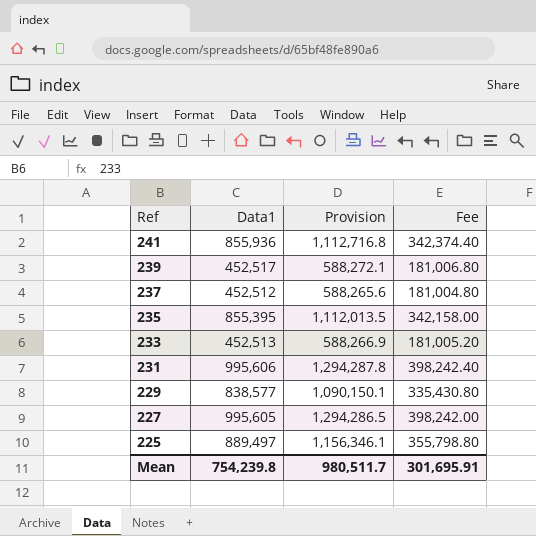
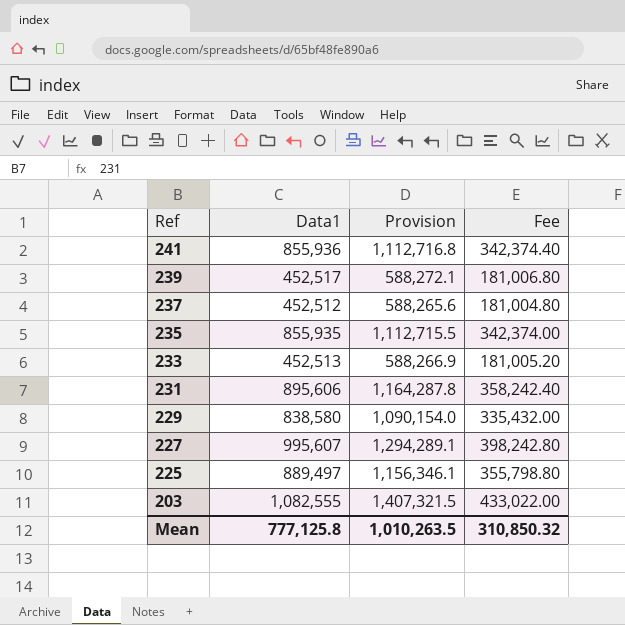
235 | Data1: 855,395 -> 855,935
235 | Provision: 1,112,013.5 -> 1,112,715.5
235 | Fee: 342,158.00 -> 342,374.00
231 | Data1: 995,606 -> 895,606
231 | Provision: 1,294,287.8 -> 1,164,287.8
231 | Fee: 398,242.40 -> 358,242.40
229 | Data1: 838,577 -> 838,580
229 | Provision: 1,090,150.1 -> 1,090,154.0
229 | Fee: 335,430.80 -> 335,432.00
227 | Data1: 995,605 -> 995,607
227 | Provision: 1,294,286.5 -> 1,294,289.1
227 | Fee: 398,242.00 -> 398,242.80
row 203: none -> 1,082,555 | 1,407,321.5 | 433,022.00
Mean | Data1: 754,239.8 -> 777,125.8
Mean | Provision: 980,511.7 -> 1,010,263.5
Mean | Fee: 301,695.91 -> 310,850.32

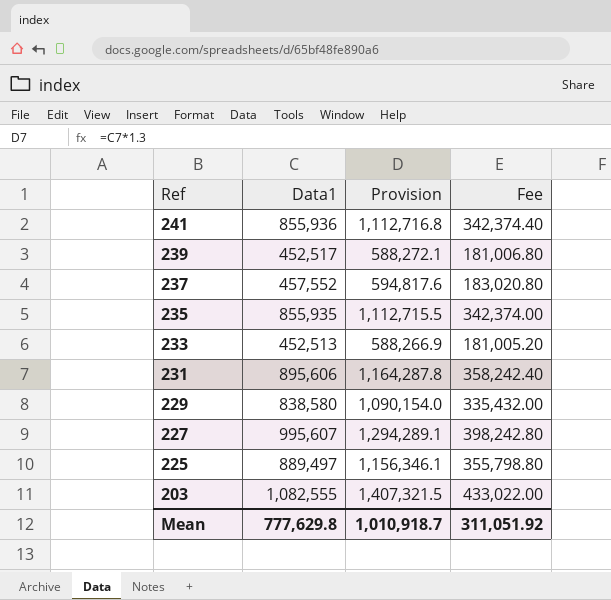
237 | Data1: 452,512 -> 457,552
237 | Provision: 588,265.6 -> 594,817.6
237 | Fee: 181,004.80 -> 183,020.80
Mean | Data1: 777,125.8 -> 777,629.8
Mean | Provision: 1,010,263.5 -> 1,010,918.7
Mean | Fee: 310,850.32 -> 311,051.92

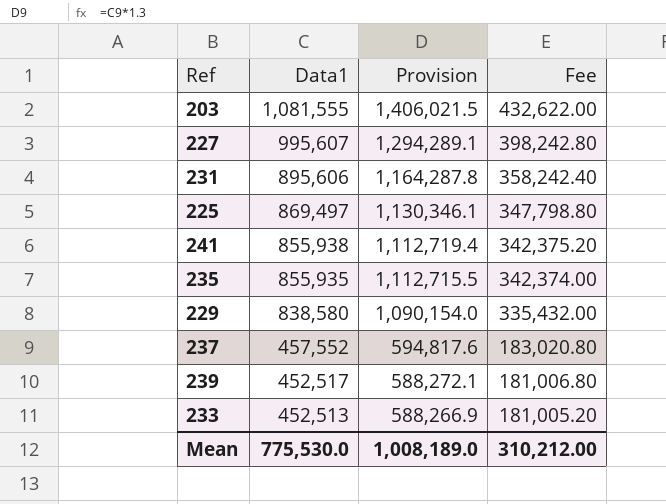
row order: Ref descending -> Data1 descending
203 | Data1: 1,082,555 -> 1,081,555
203 | Provision: 1,407,321.5 -> 1,406,021.5
203 | Fee: 433,022.00 -> 432,622.00
225 | Data1: 889,497 -> 869,497
225 | Provision: 1,156,346.1 -> 1,130,346.1
225 | Fee: 355,798.80 -> 347,798.80
241 | Data1: 855,936 -> 855,938
241 | Provision: 1,112,716.8 -> 1,112,719.4
241 | Fee: 342,374.40 -> 342,375.20
Mean | Data1: 777,629.8 -> 775,530.0
Mean | Provision: 1,010,918.7 -> 1,008,189.0
Mean | Fee: 311,051.92 -> 310,212.00

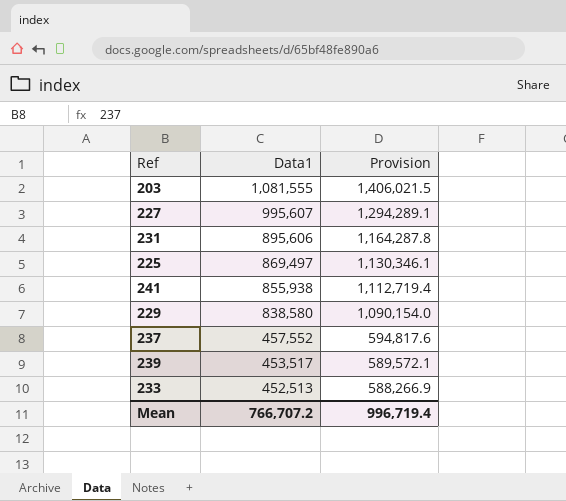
column Fee | formula: [Data1] * 0.4 -> none
row 235: 855,935 | 1,112,715.5 | 342,374.00 -> none
239 | Data1: 452,517 -> 453,517
239 | Provision: 588,272.1 -> 589,572.1
Mean | Data1: 775,530.0 -> 766,707.2
Mean | Provision: 1,008,189.0 -> 996,719.4

